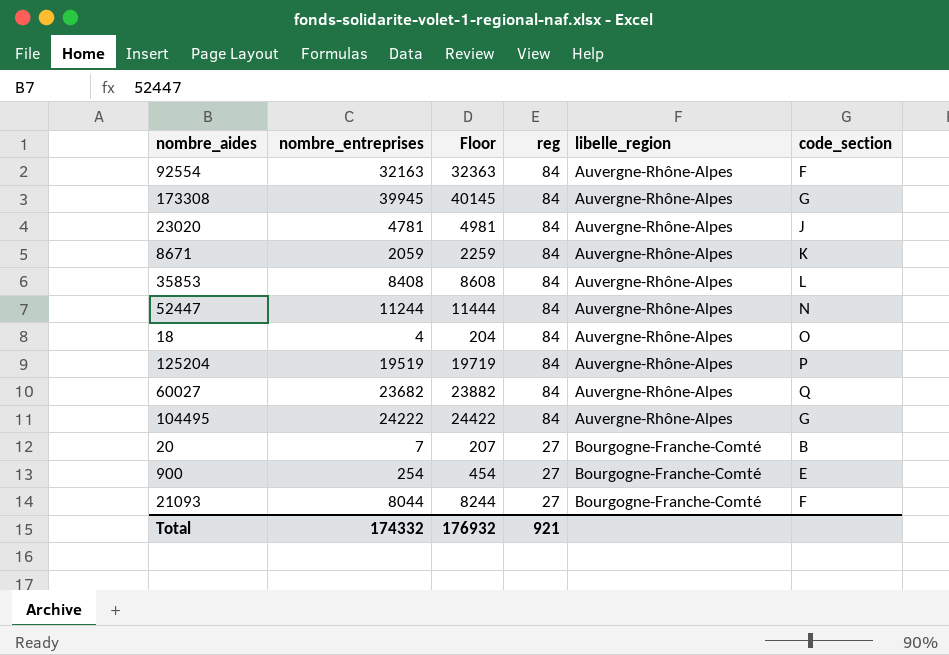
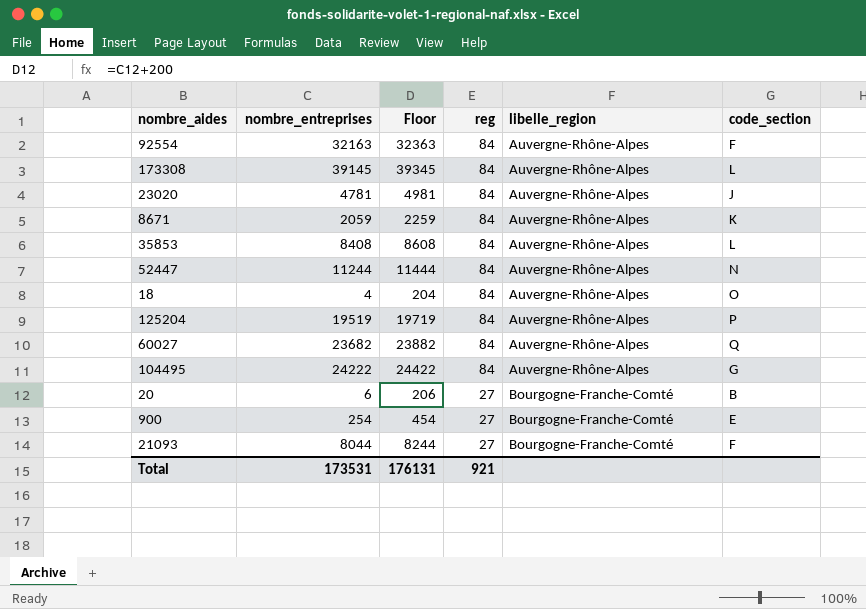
173308 | nombre_entreprises: 39945 -> 39145
173308 | Floor: 40145 -> 39345
173308 | code_section: G -> L
20 | nombre_entreprises: 7 -> 6
20 | Floor: 207 -> 206
Total | nombre_entreprises: 174332 -> 173531
Total | Floor: 176932 -> 176131

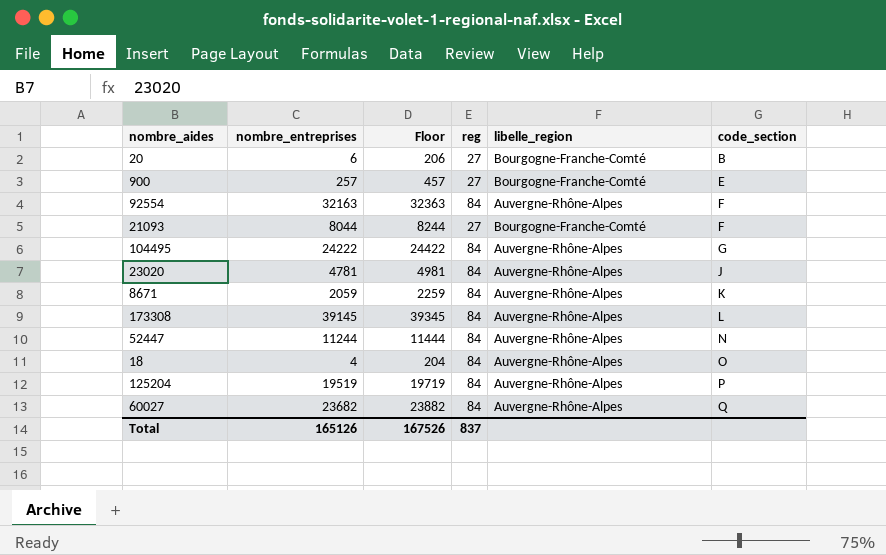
row order: reg descending -> code_section ascending
row 35853: 8408 | 8608 | 84 | Auvergne-Rhône-Alpes | L -> none
900 | nombre_entreprises: 254 -> 257
900 | Floor: 454 -> 457
Total | nombre_entreprises: 173531 -> 165126
Total | Floor: 176131 -> 167526
Total | reg: 921 -> 837

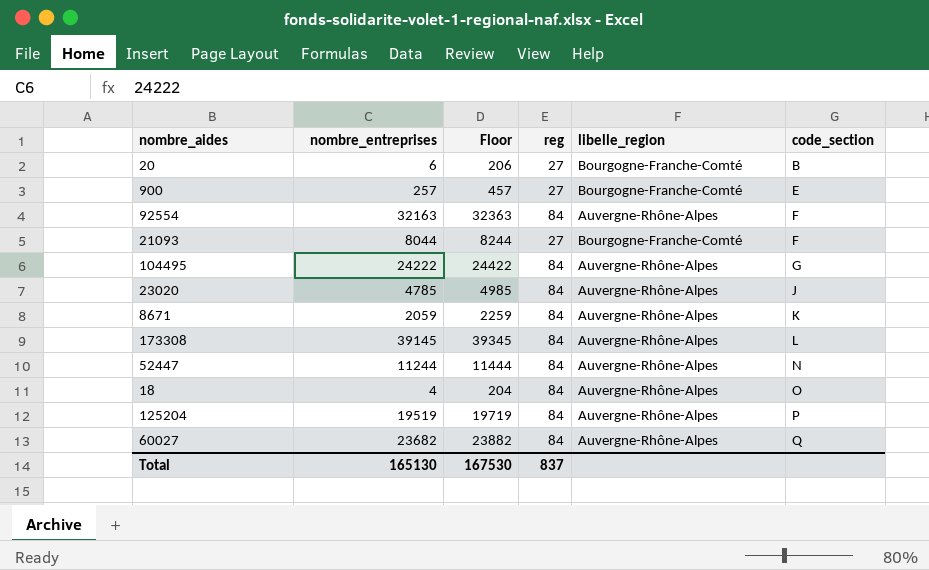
23020 | nombre_entreprises: 4781 -> 4785
23020 | Floor: 4981 -> 4985
Total | nombre_entreprises: 165126 -> 165130
Total | Floor: 167526 -> 167530

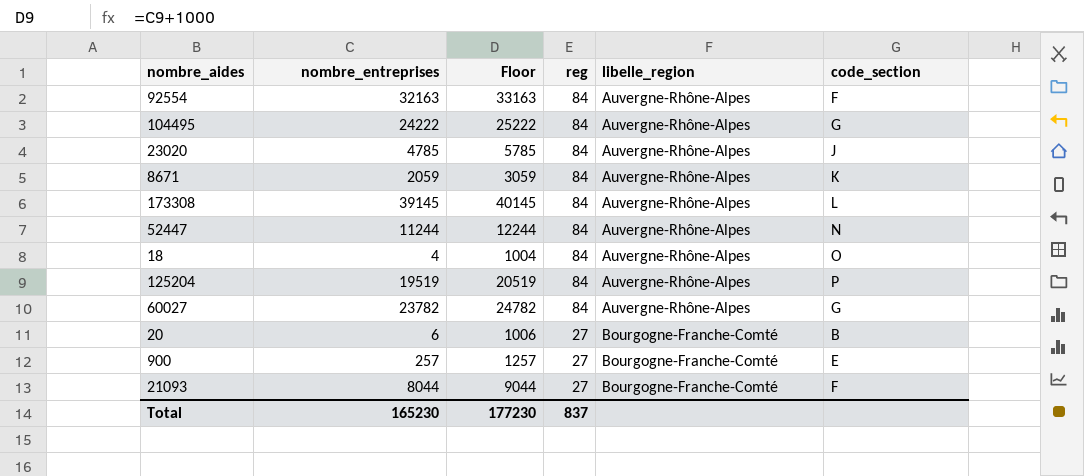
row order: code_section ascending -> reg descending
column Floor | formula: [nombre_entreprises] + 200 -> [nombre_entreprises] + 1000
60027 | nombre_entreprises: 23682 -> 23782
60027 | code_section: Q -> G
Total | nombre_entreprises: 165130 -> 165230
Total | Floor: 167530 -> 177230

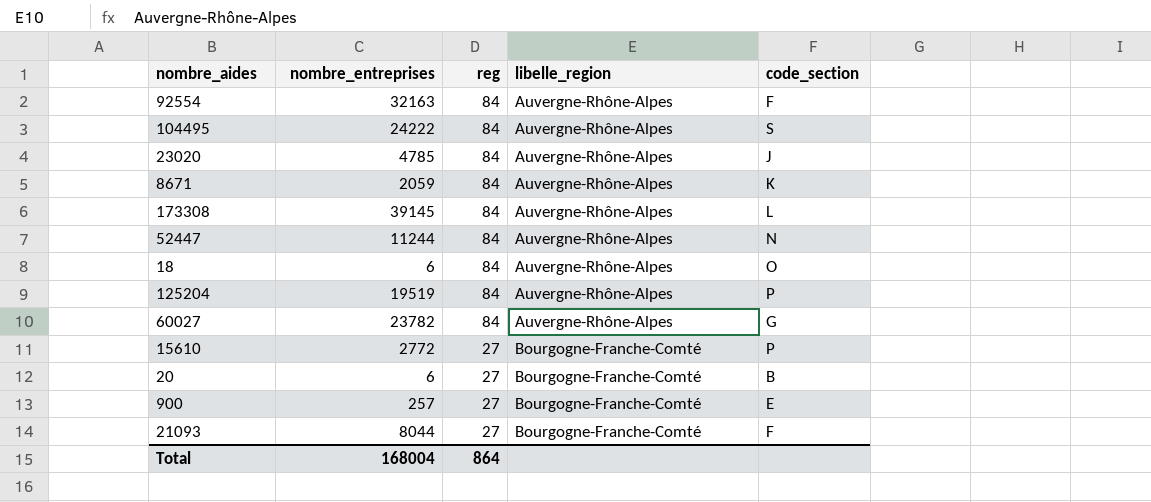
column Floor | formula: [nombre_entreprises] + 1000 -> none
104495 | code_section: G -> S
18 | nombre_entreprises: 4 -> 6
row 15610: none -> 2772 | 27 | Bourgogne-Franche-Comté | P
Total | nombre_entreprises: 165230 -> 168004
Total | reg: 837 -> 864

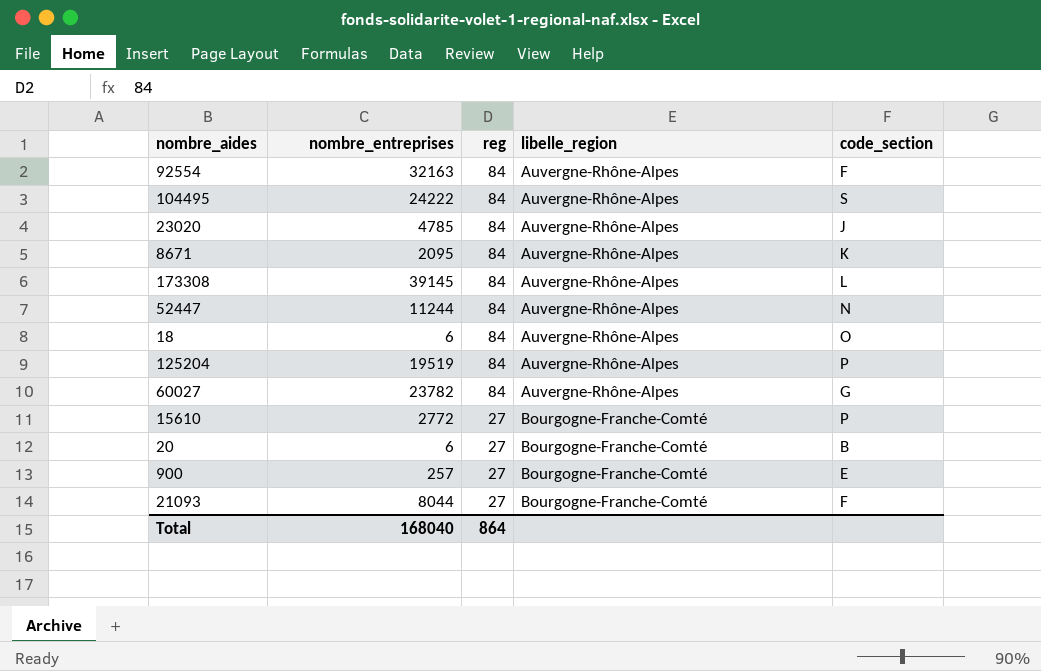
8671 | nombre_entreprises: 2059 -> 2095
Total | nombre_entreprises: 168004 -> 168040

